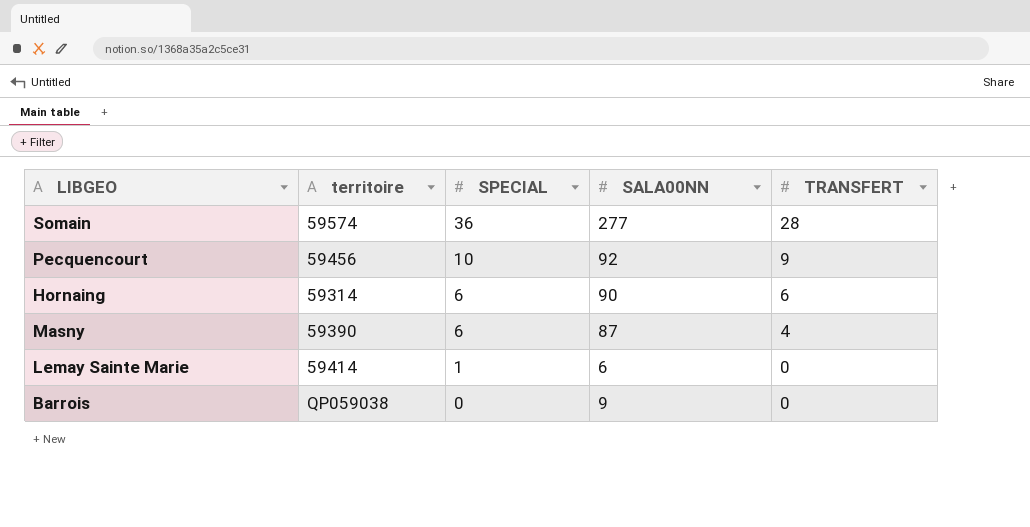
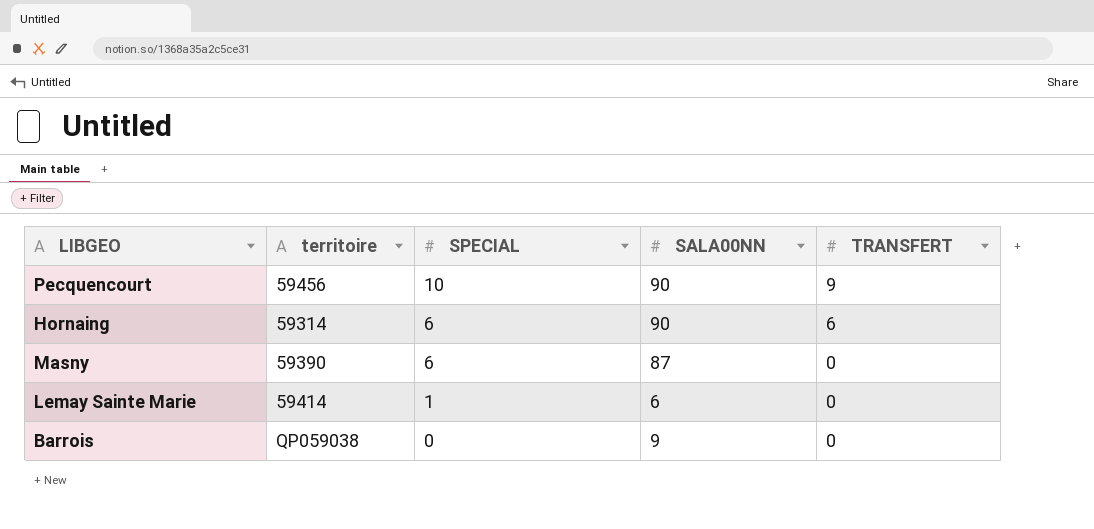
row Somain: 59574 | 36 | 277 | 28 -> none
Pecquencourt | SALA00NN: 92 -> 90
Masny | TRANSFERT: 4 -> 0

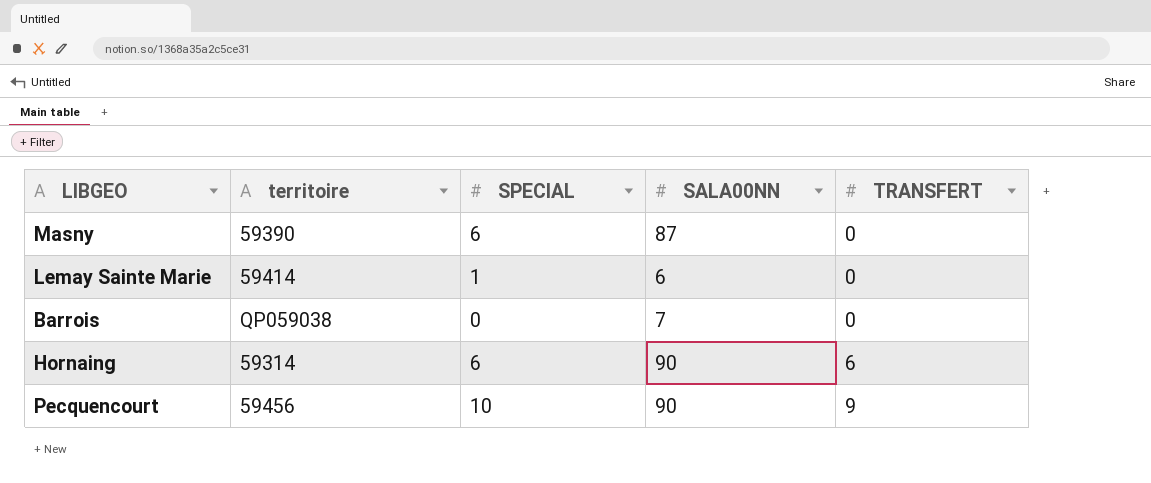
row order: SPECIAL descending -> TRANSFERT ascending
Barrois | SALA00NN: 9 -> 7

